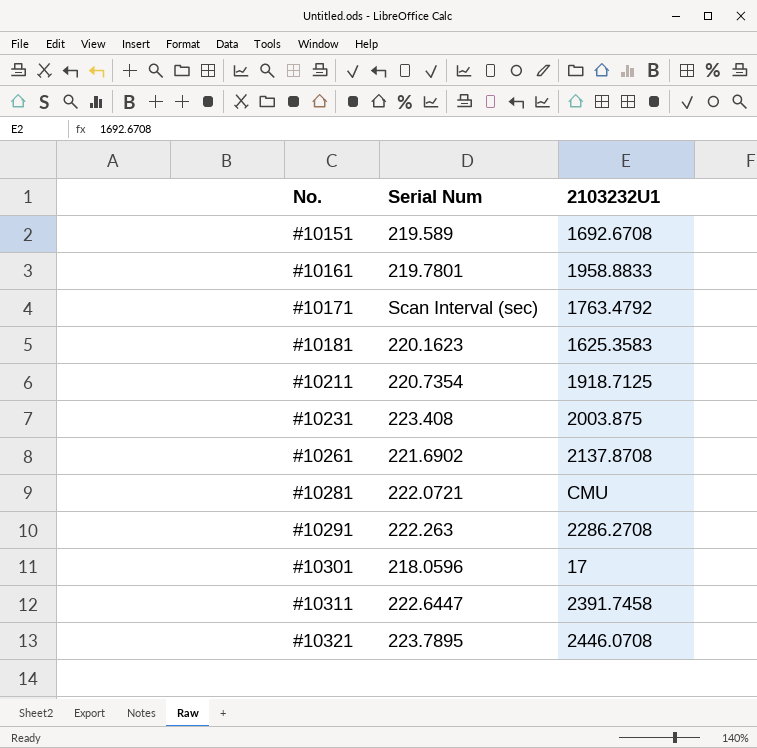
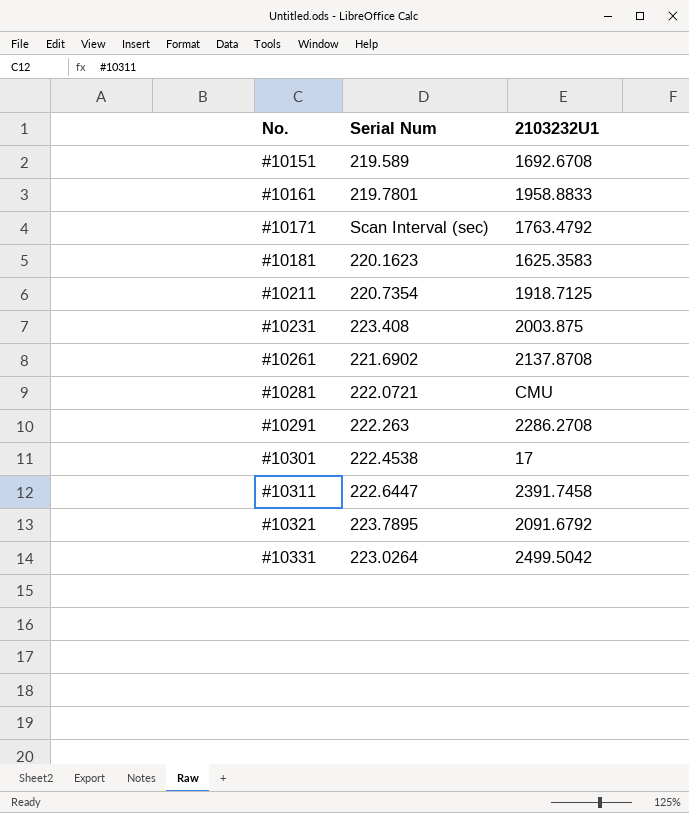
#10301 | Serial Num: 218.0596 -> 222.4538
#10321 | 2103232U1: 2446.0708 -> 2091.6792
row #10331: none -> 223.0264 | 2499.5042

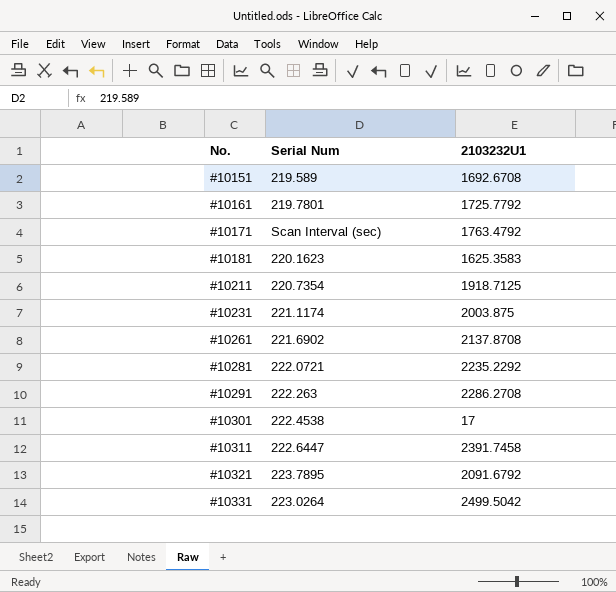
#10161 | 2103232U1: 1958.8833 -> 1725.7792
#10231 | Serial Num: 223.408 -> 221.1174
#10281 | 2103232U1: CMU -> 2235.2292

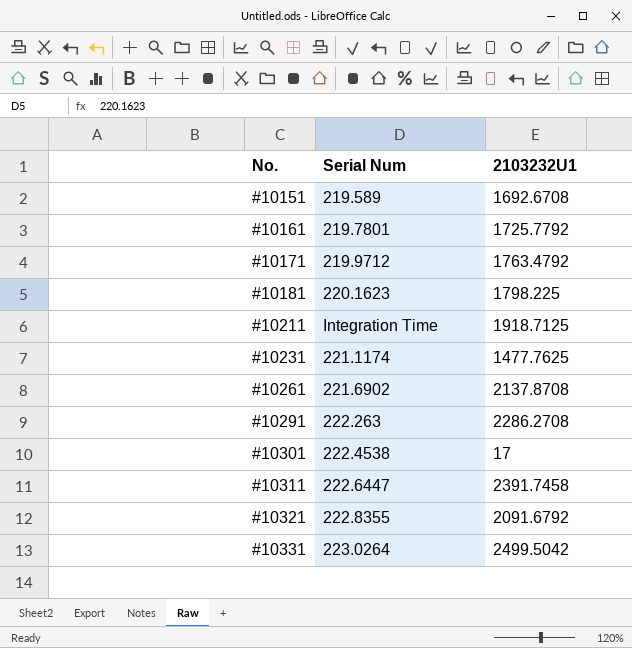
row #10281: 222.0721 | 2235.2292 -> none
#10171 | Serial Num: Scan Interval (sec) -> 219.9712
#10181 | 2103232U1: 1625.3583 -> 1798.225
#10211 | Serial Num: 220.7354 -> Integration Time
#10231 | 2103232U1: 2003.875 -> 1477.7625
#10321 | Serial Num: 223.7895 -> 222.8355

